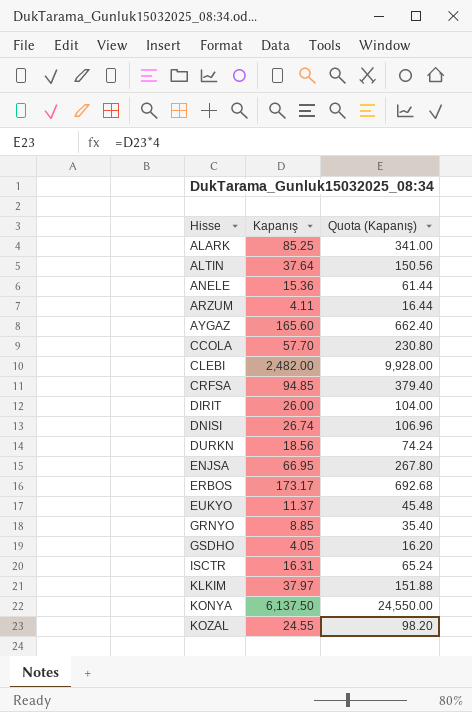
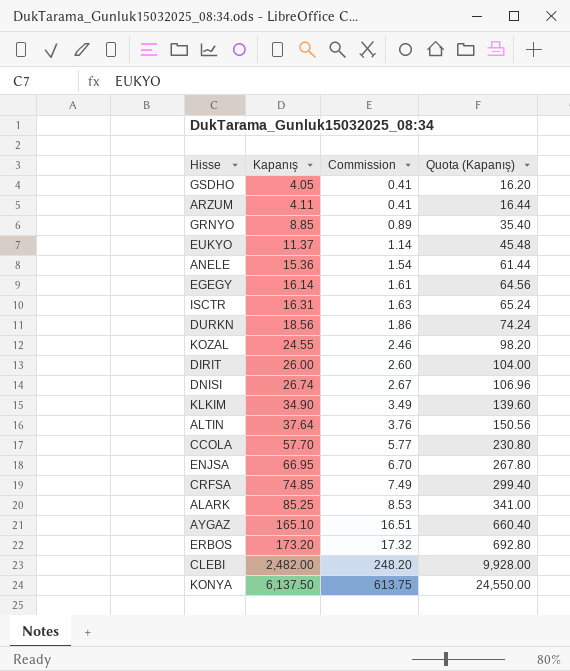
row order: Hisse ascending -> Kapanış ascending
column Commission | formula: none -> [Kapanış] * 0.1
row EGEGY: none -> 16.14 | 1.61 | 64.56
KLKIM | Kapanış: 37.97 -> 34.90
KLKIM | Quota (Kapanış): 151.88 -> 139.60
CRFSA | Kapanış: 94.85 -> 74.85
CRFSA | Quota (Kapanış): 379.40 -> 299.40
AYGAZ | Kapanış: 165.60 -> 165.10
AYGAZ | Quota (Kapanış): 662.40 -> 660.40
ERBOS | Kapanış: 173.17 -> 173.20
ERBOS | Quota (Kapanış): 692.68 -> 692.80

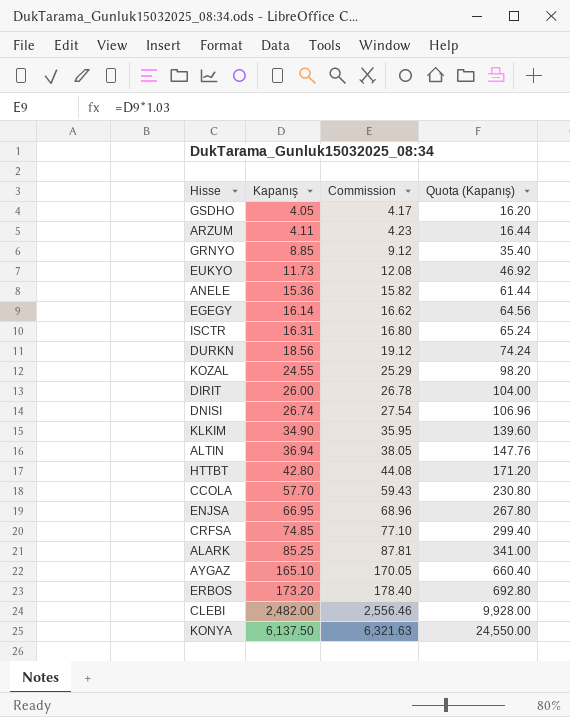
column Commission | formula: [Kapanış] * 0.1 -> [Kapanış] * 1.03
EUKYO | Kapanış: 11.37 -> 11.73
EUKYO | Quota (Kapanış): 45.48 -> 46.92
ALTIN | Kapanış: 37.64 -> 36.94
ALTIN | Quota (Kapanış): 150.56 -> 147.76
row HTTBT: none -> 42.80 | 44.08 | 171.20

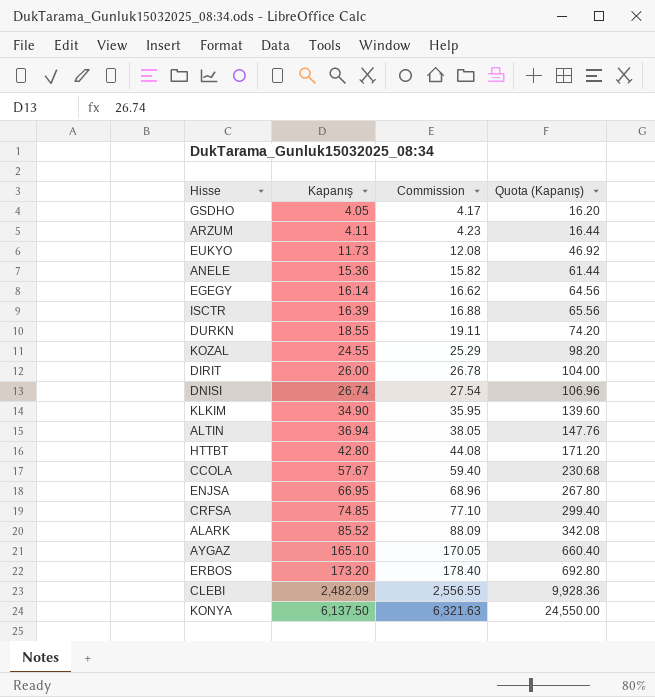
row GRNYO: 8.85 | 9.12 | 35.40 -> none
ISCTR | Kapanış: 16.31 -> 16.39
ISCTR | Commission: 16.80 -> 16.88
ISCTR | Quota (Kapanış): 65.24 -> 65.56
DURKN | Kapanış: 18.56 -> 18.55
DURKN | Commission: 19.12 -> 19.11
DURKN | Quota (Kapanış): 74.24 -> 74.20
CCOLA | Kapanış: 57.70 -> 57.67
CCOLA | Commission: 59.43 -> 59.40
CCOLA | Quota (Kapanış): 230.80 -> 230.68
ALARK | Kapanış: 85.25 -> 85.52
ALARK | Commission: 87.81 -> 88.09
ALARK | Quota (Kapanış): 341.00 -> 342.08
CLEBI | Kapanış: 2,482.00 -> 2,482.09
CLEBI | Commission: 2,556.46 -> 2,556.55
CLEBI | Quota (Kapanış): 9,928.00 -> 9,928.36

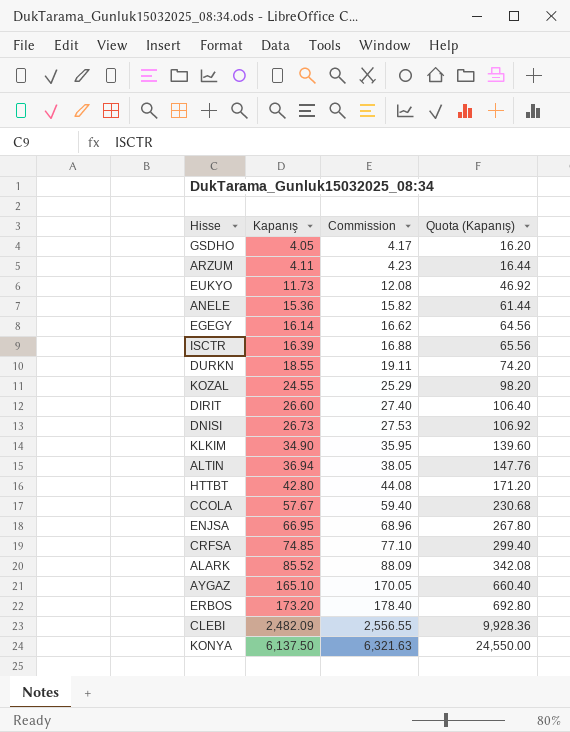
DIRIT | Kapanış: 26.00 -> 26.60
DIRIT | Commission: 26.78 -> 27.40
DIRIT | Quota (Kapanış): 104.00 -> 106.40
DNISI | Kapanış: 26.74 -> 26.73
DNISI | Commission: 27.54 -> 27.53
DNISI | Quota (Kapanış): 106.96 -> 106.92

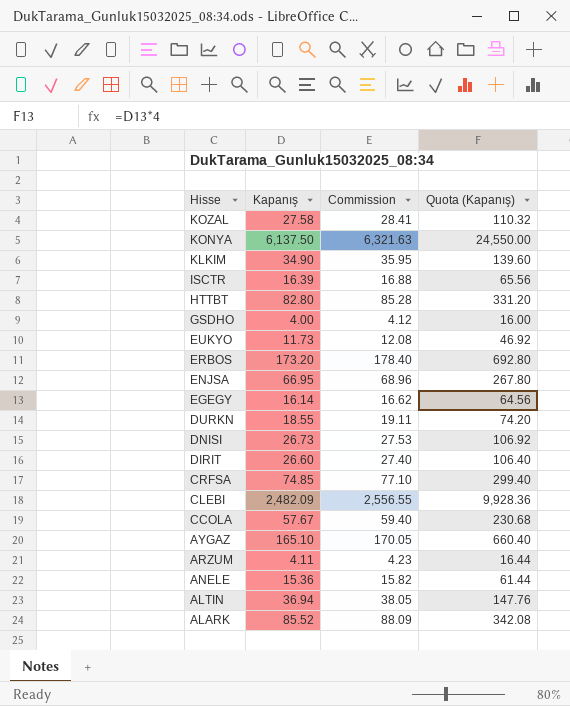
row order: Kapanış ascending -> Hisse descending
KOZAL | Kapanış: 24.55 -> 27.58
KOZAL | Commission: 25.29 -> 28.41
KOZAL | Quota (Kapanış): 98.20 -> 110.32
HTTBT | Kapanış: 42.80 -> 82.80
HTTBT | Commission: 44.08 -> 85.28
HTTBT | Quota (Kapanış): 171.20 -> 331.20
GSDHO | Kapanış: 4.05 -> 4.00
GSDHO | Commission: 4.17 -> 4.12
GSDHO | Quota (Kapanış): 16.20 -> 16.00

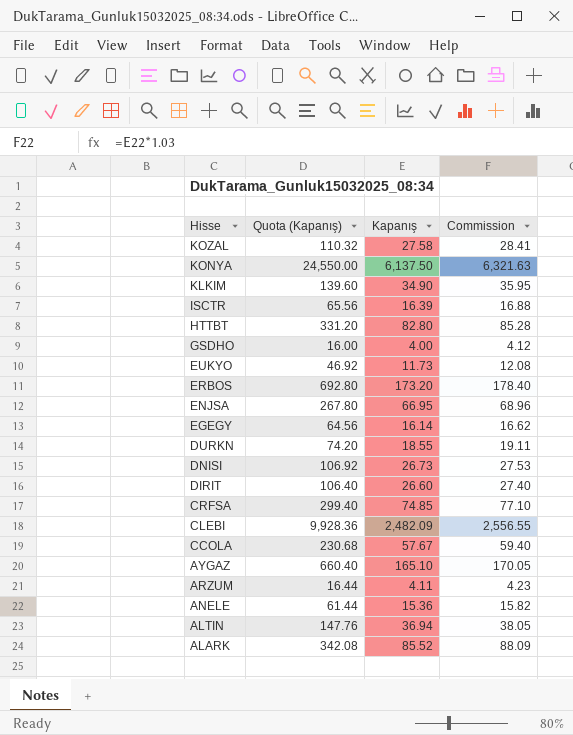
column Quota (Kapanış) | position: 4 -> 2

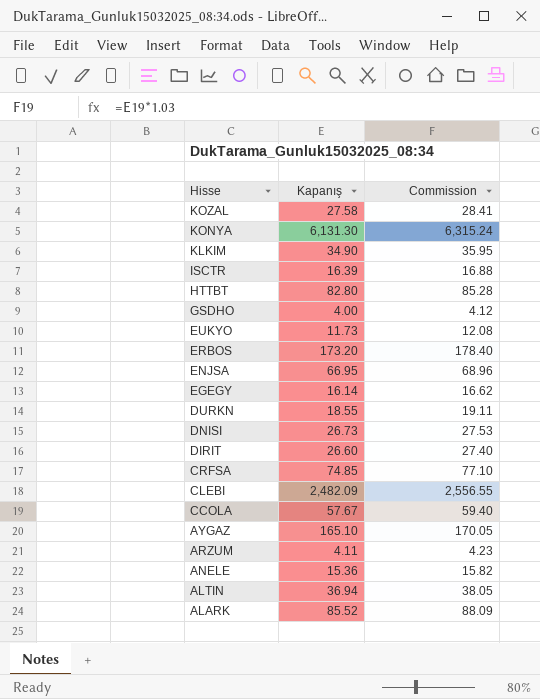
column Quota (Kapanış) | formula: [Kapanış] * 4 -> none
KONYA | Kapanış: 6,137.50 -> 6,131.30
KONYA | Commission: 6,321.63 -> 6,315.24

